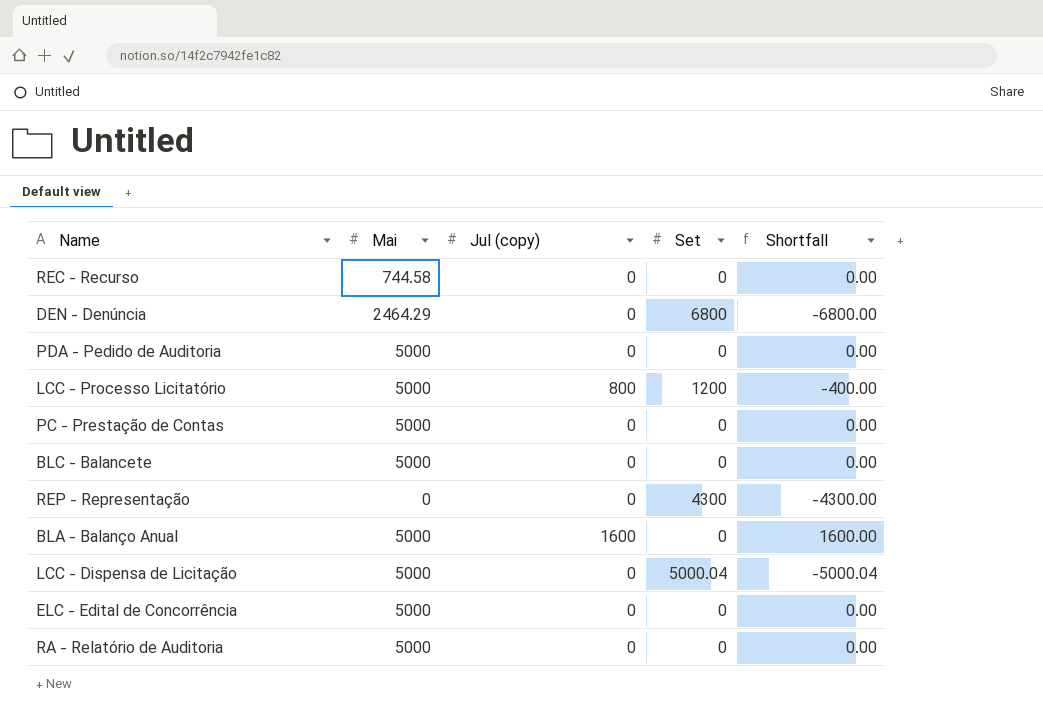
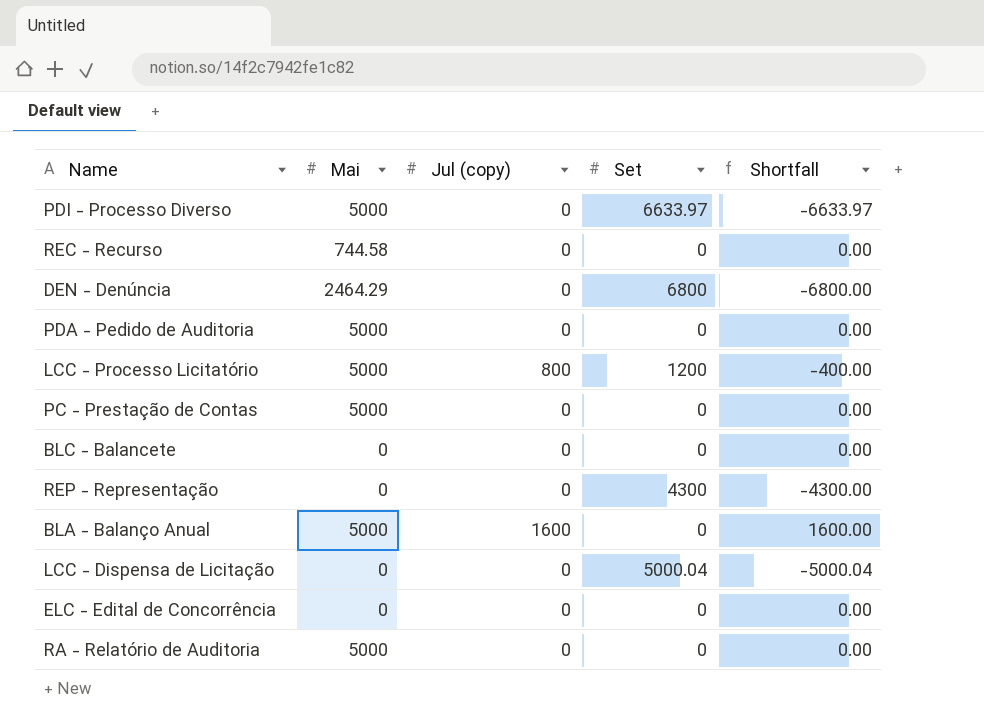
row PDI - Processo Diverso: none -> 5000 | 0 | 6633.97 | -6633.97
BLC - Balancete | Mai: 5000 -> 0
LCC - Dispensa de Licitação | Mai: 5000 -> 0
ELC - Edital de Concorrência | Mai: 5000 -> 0

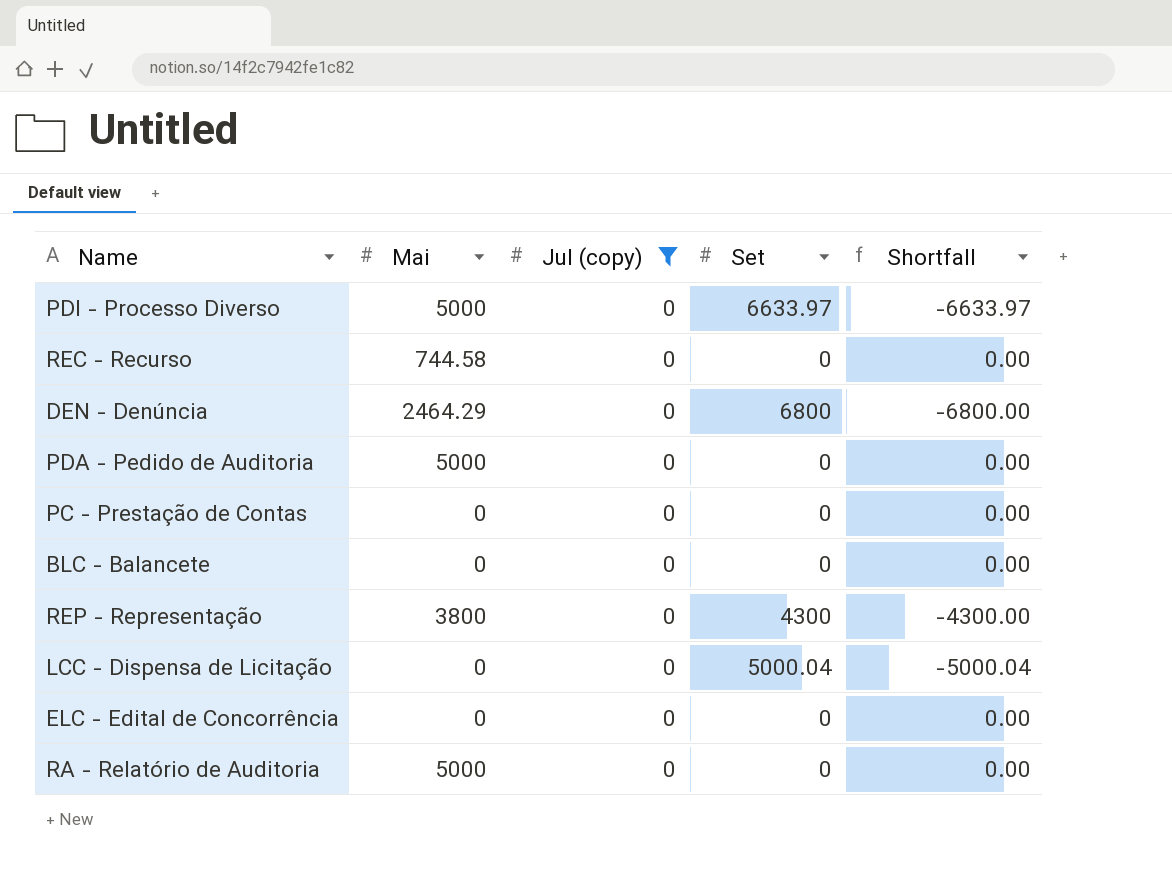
filter: none -> Jul (copy) = 0
PC - Prestação de Contas | Mai: 5000 -> 0
REP - Representação | Mai: 0 -> 3800

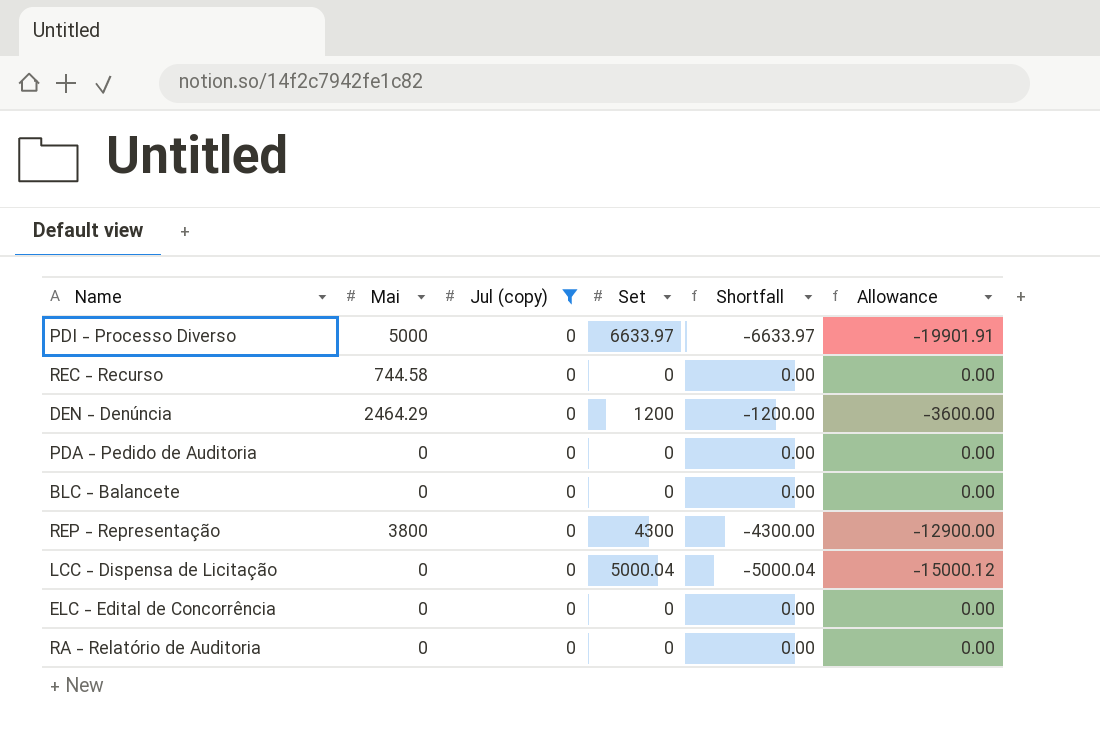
column Allowance | formula: none -> [Shortfall] * 3
row PC - Prestação de Contas: 0 | 0 | 0 | 0.00 -> none
DEN - Denúncia | Set: 6800 -> 1200
DEN - Denúncia | Shortfall: -6800.00 -> -1200.00
PDA - Pedido de Auditoria | Mai: 5000 -> 0
RA - Relatório de Auditoria | Mai: 5000 -> 0

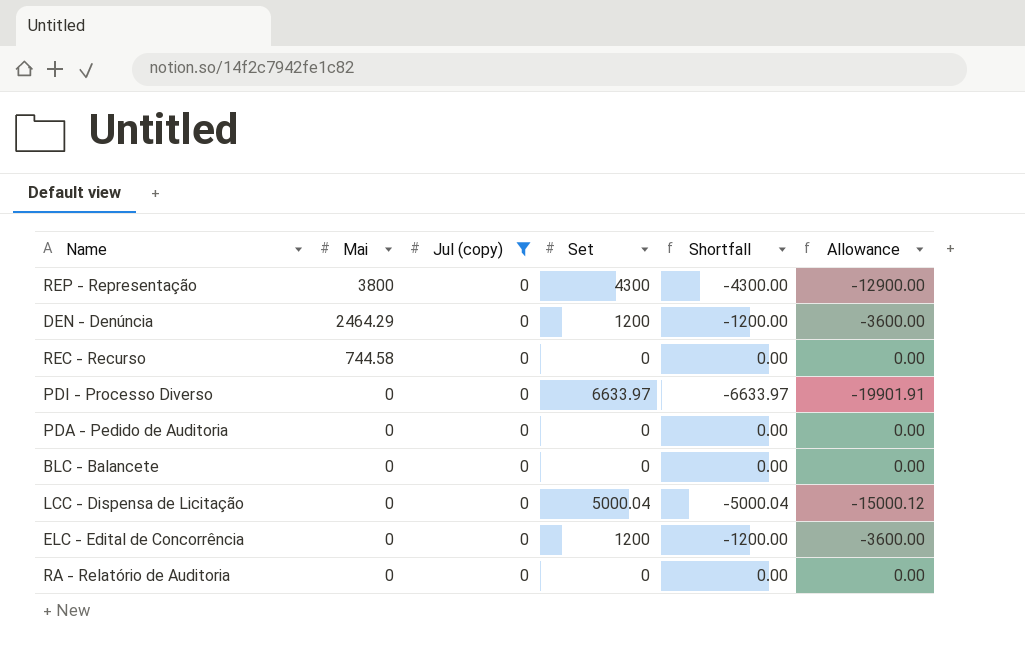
row order: none -> Mai descending
PDI - Processo Diverso | Mai: 5000 -> 0
ELC - Edital de Concorrência | Set: 0 -> 1200
ELC - Edital de Concorrência | Shortfall: 0.00 -> -1200.00
ELC - Edital de Concorrência | Allowance: 0.00 -> -3600.00

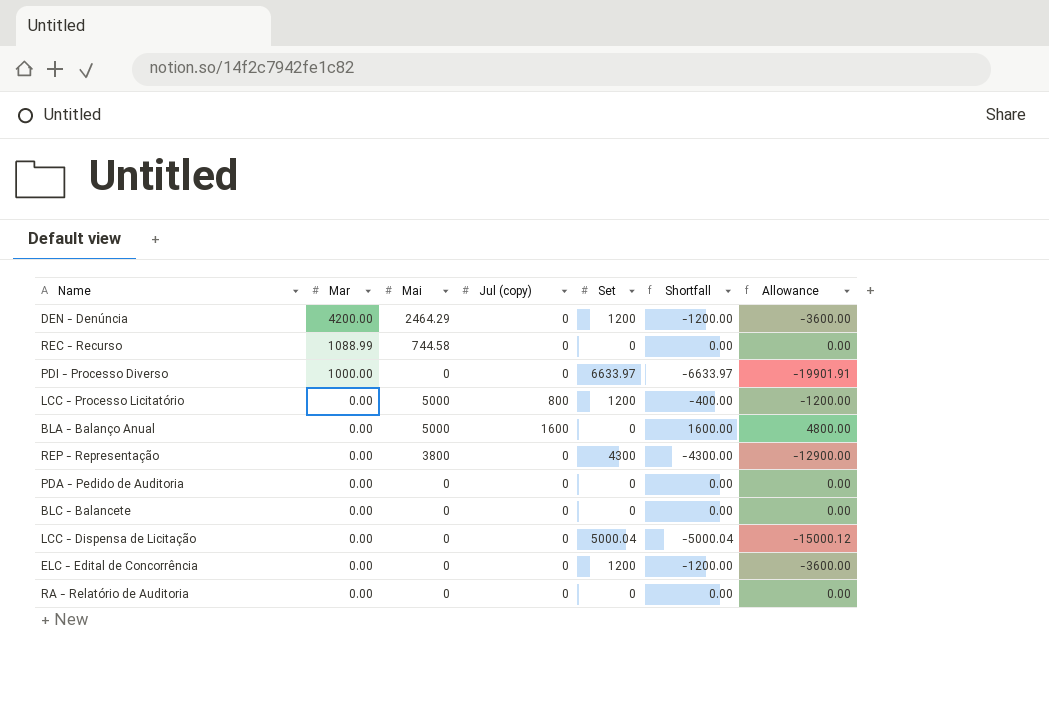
filter: Jul (copy) = 0 -> none
row order: Mai descending -> Mar descending
column Mar | position: none -> 2

